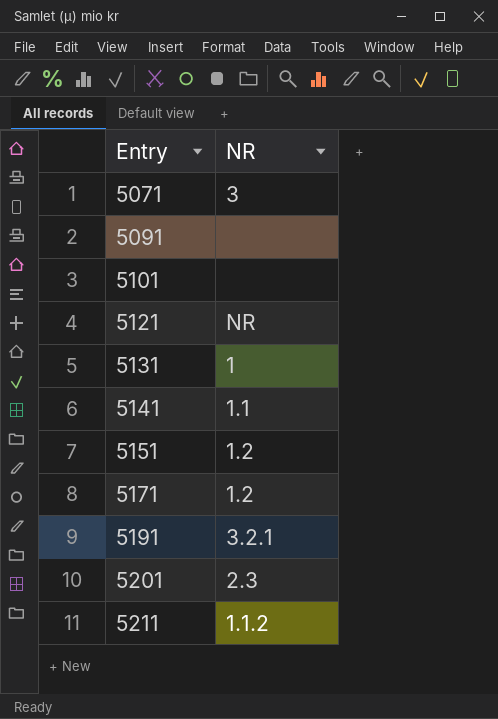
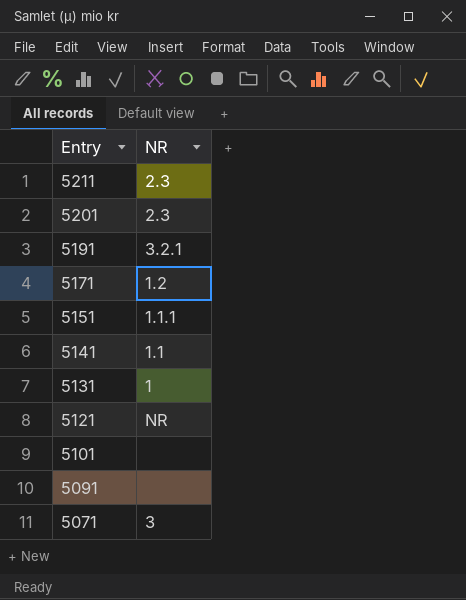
row order: Entry ascending -> Entry descending
5211 | NR: 1.1.2 -> 2.3
5151 | NR: 1.2 -> 1.1.1

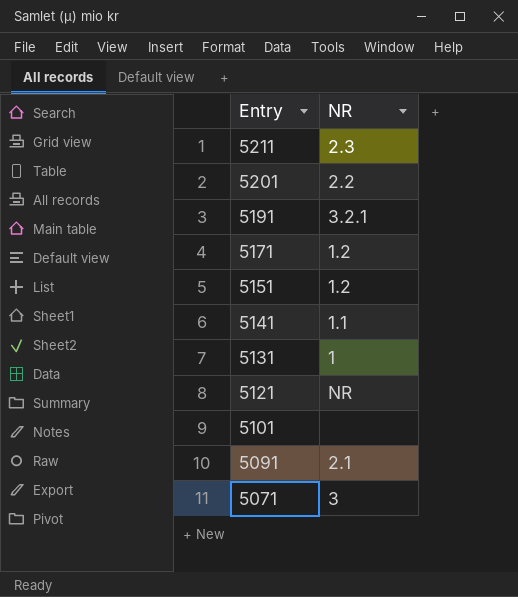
5201 | NR: 2.3 -> 2.2
5151 | NR: 1.1.1 -> 1.2
5091 | NR: none -> 2.1

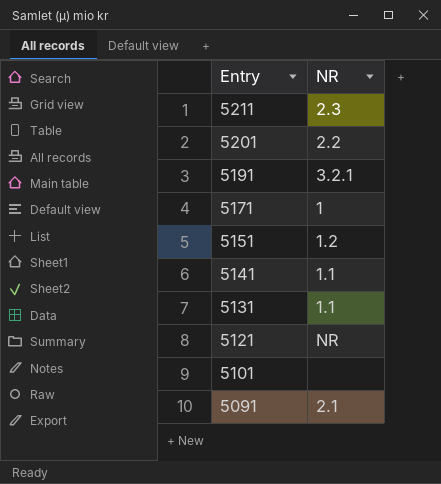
row 5071: 3 -> none
5171 | NR: 1.2 -> 1
5131 | NR: 1 -> 1.1

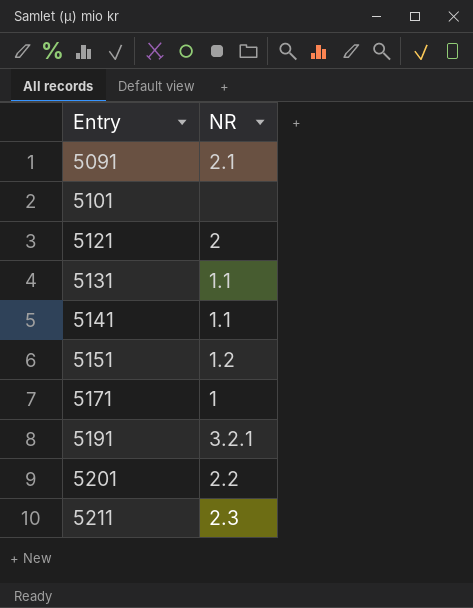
row order: Entry descending -> Entry ascending
5121 | NR: NR -> 2

